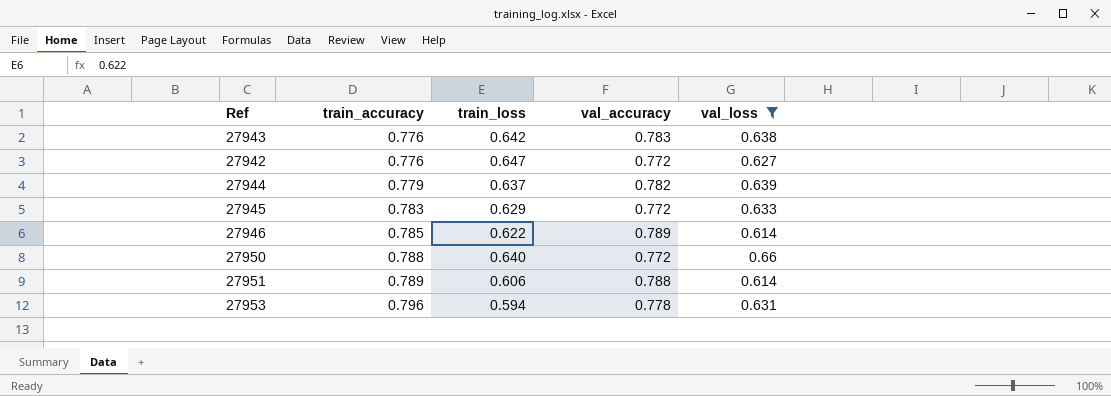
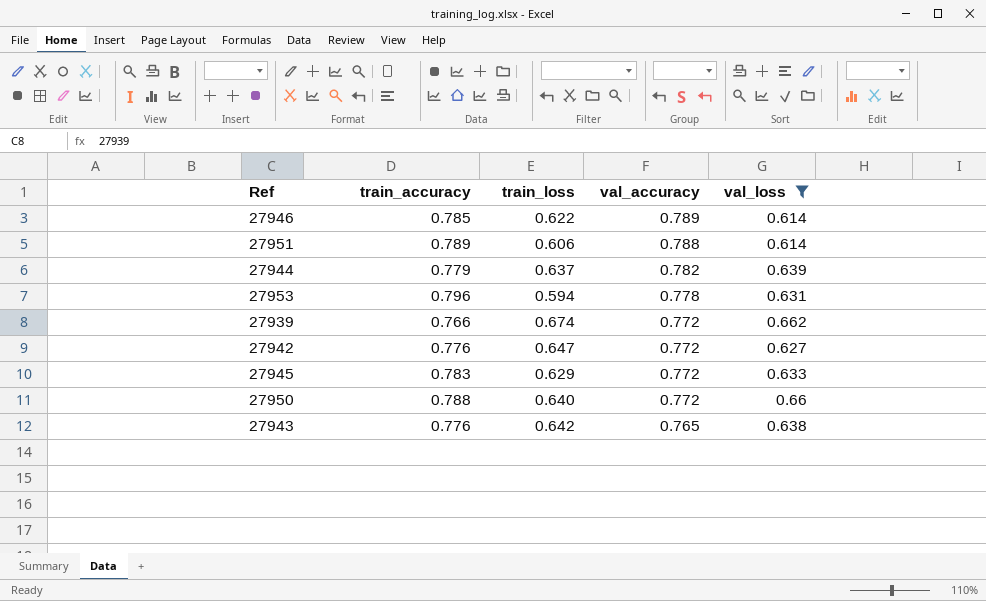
row order: train_accuracy ascending -> val_accuracy descending
row 27939: none -> 0.766 | 0.674 | 0.772 | 0.662
27943 | val_accuracy: 0.783 -> 0.765

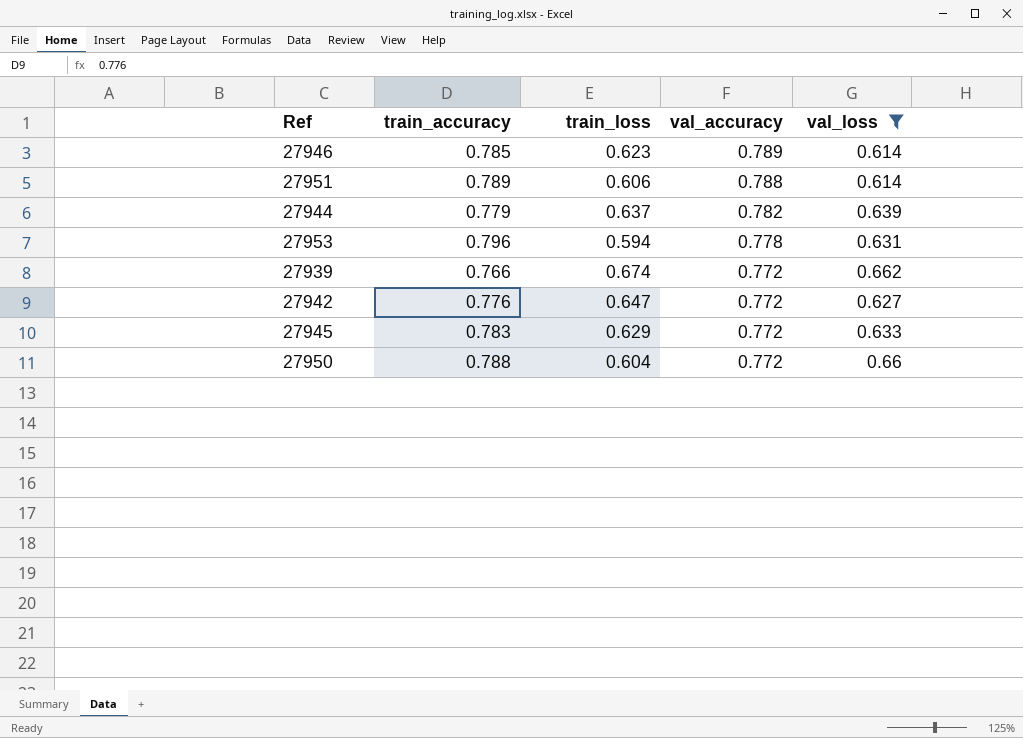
row 27943: 0.776 | 0.642 | 0.765 | 0.638 -> none
27946 | train_loss: 0.622 -> 0.623
27950 | train_loss: 0.640 -> 0.604

